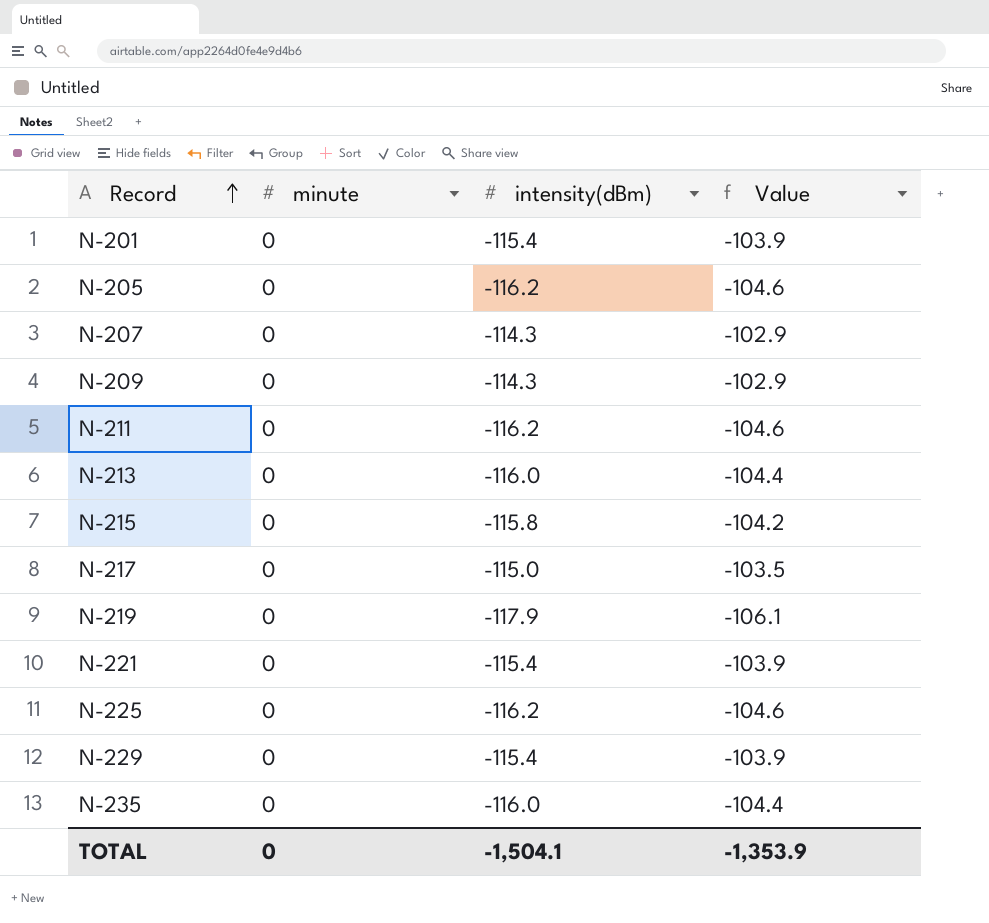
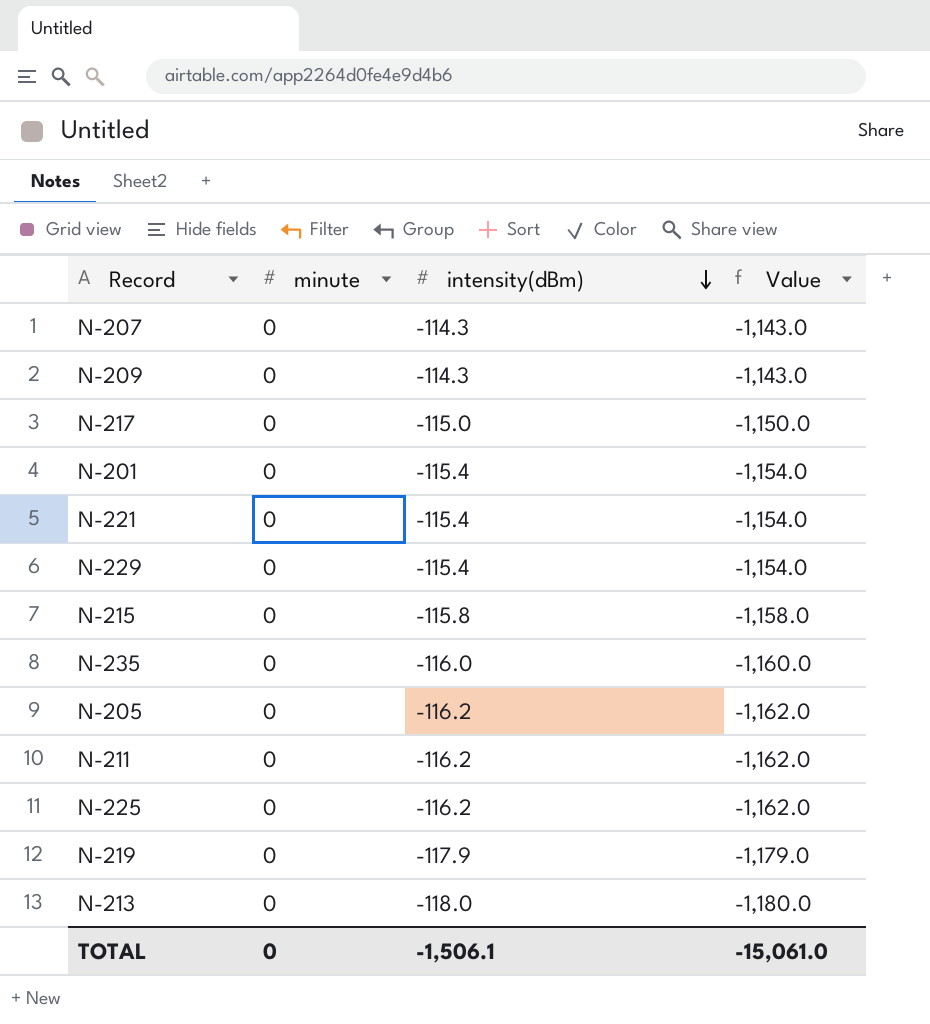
row order: Record ascending -> intensity(dBm) descending
column Value | formula: [intensity(dBm)] * 0.9 -> [intensity(dBm)] * 10
N-213 | intensity(dBm): -116.0 -> -118.0
TOTAL | intensity(dBm): -1,504.1 -> -1,506.1
TOTAL | Value: -1,353.9 -> -15,061.0

